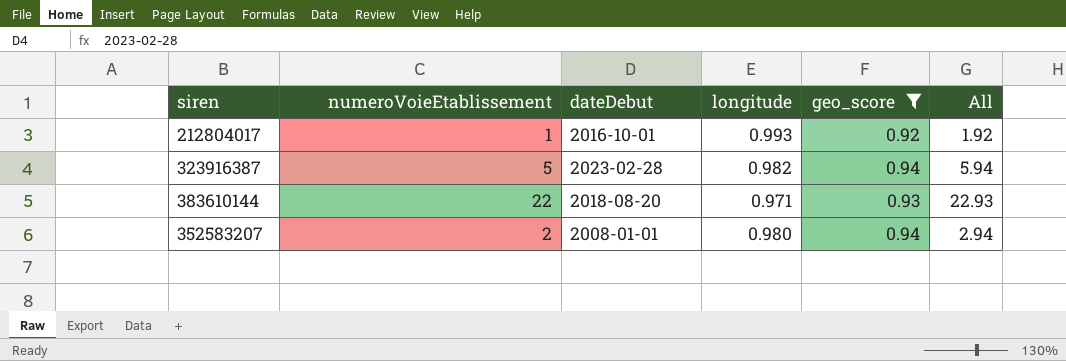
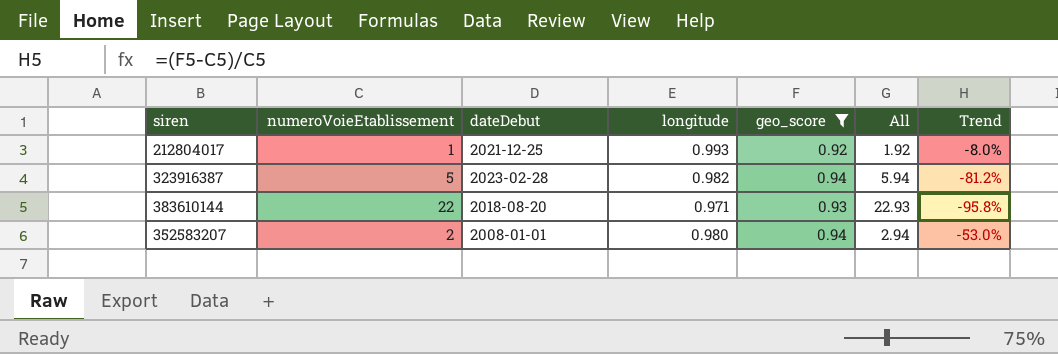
column Trend | formula: none -> ([geo_score] - [numeroVoieEtablissement]) / [numeroVoieEtablissement]
212804017 | dateDebut: 2016-10-01 -> 2021-12-25

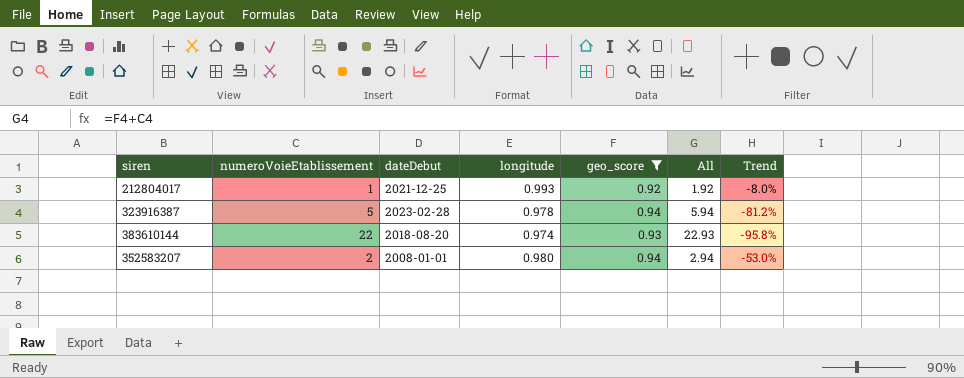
323916387 | longitude: 0.982 -> 0.978
383610144 | longitude: 0.971 -> 0.974

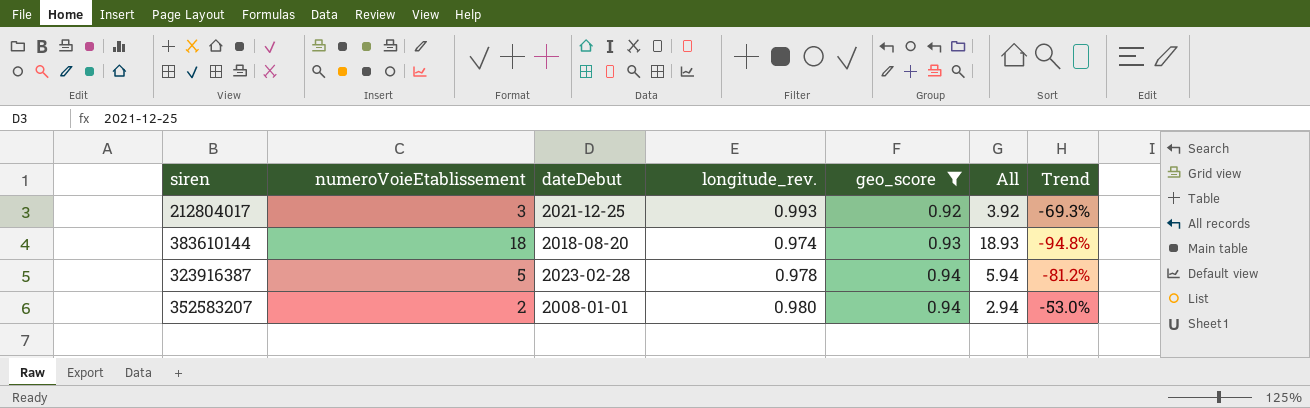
row order: none -> geo_score ascending
column name: longitude -> longitude_rev.
212804017 | numeroVoieEtablissement: 1 -> 3
212804017 | All: 1.92 -> 3.92
212804017 | Trend: -8.0% -> -69.3%
383610144 | numeroVoieEtablissement: 22 -> 18
383610144 | All: 22.93 -> 18.93
383610144 | Trend: -95.8% -> -94.8%

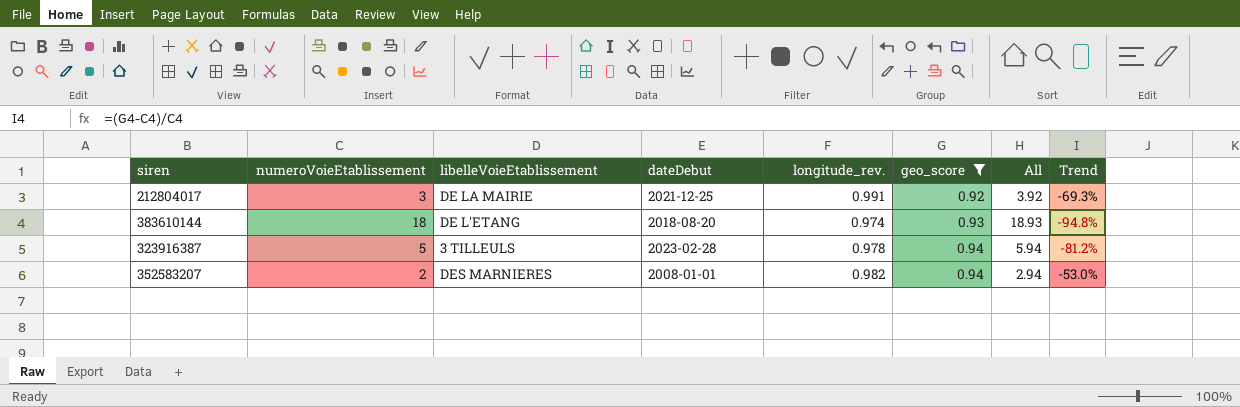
column libelleVoieEtablissement | position: none -> 3
212804017 | longitude_rev.: 0.993 -> 0.991
352583207 | longitude_rev.: 0.980 -> 0.982

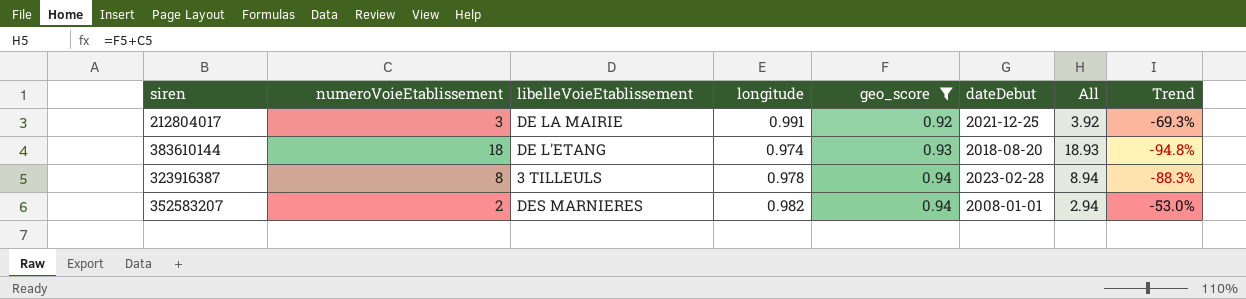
column name: longitude_rev. -> longitude
column dateDebut | position: 4 -> 6
323916387 | numeroVoieEtablissement: 5 -> 8
323916387 | All: 5.94 -> 8.94
323916387 | Trend: -81.2% -> -88.3%

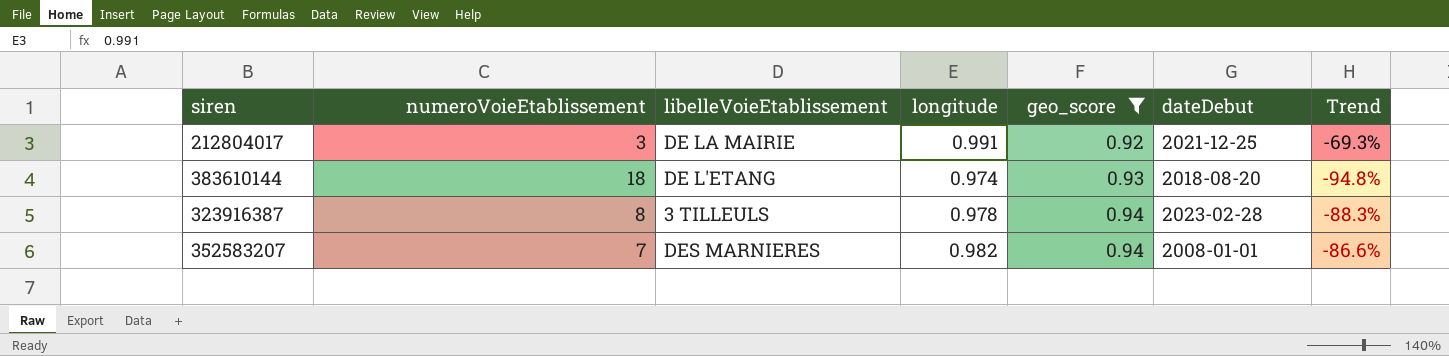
column All | formula: [numeroVoieEtablissement] + [geo_score] -> none
352583207 | numeroVoieEtablissement: 2 -> 7
352583207 | Trend: -53.0% -> -86.6%

